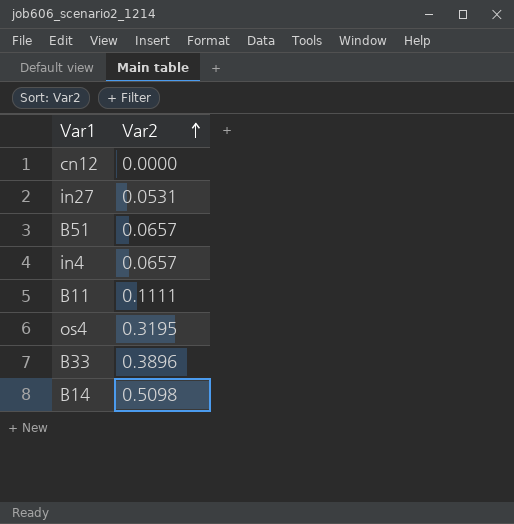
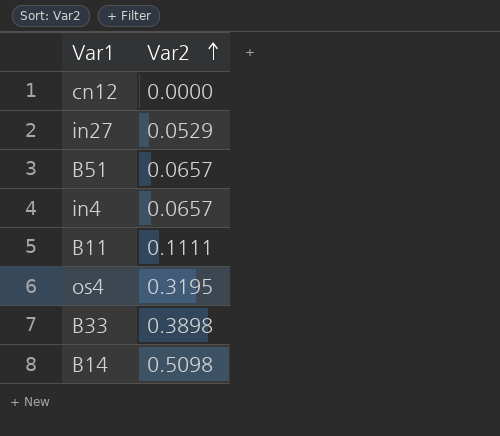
in27 | Var2: 0.0531 -> 0.0529
B33 | Var2: 0.3896 -> 0.3898

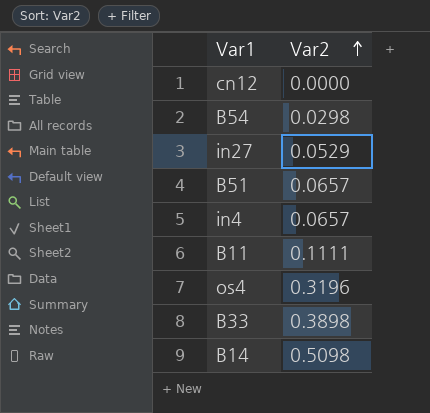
row B54: none -> 0.0298
os4 | Var2: 0.3195 -> 0.3196

